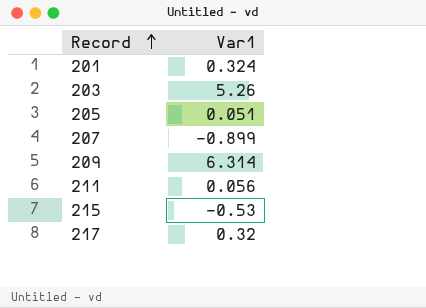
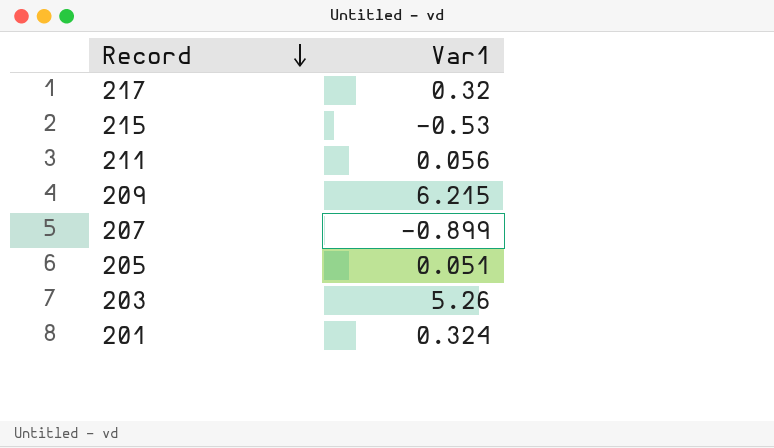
row order: Record ascending -> Record descending
209 | Var1: 6.314 -> 6.215

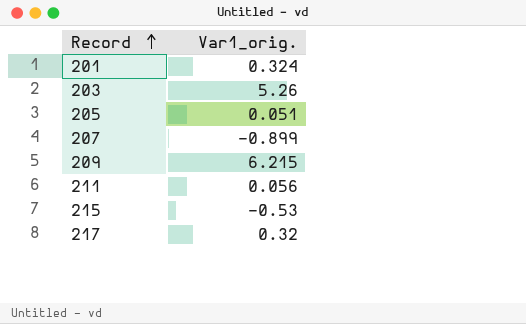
row order: Record descending -> Record ascending
column name: Var1 -> Var1_orig.

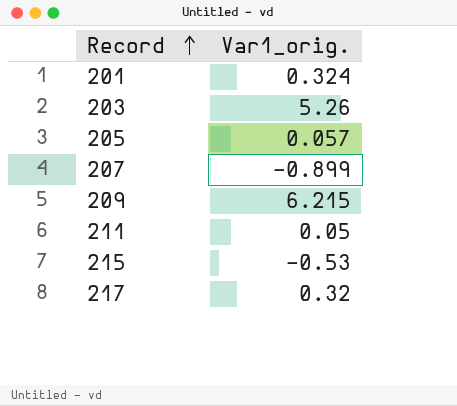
205 | Var1_orig.: 0.051 -> 0.057
211 | Var1_orig.: 0.056 -> 0.05

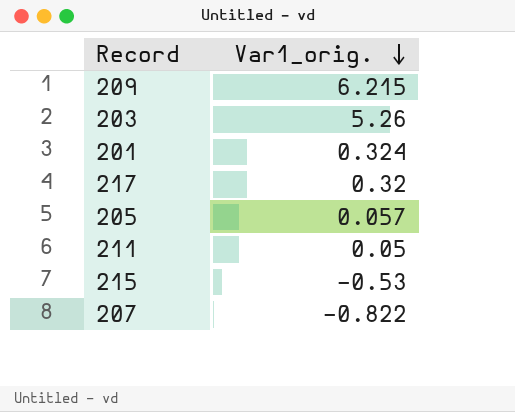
row order: Record ascending -> Var1_orig. descending
207 | Var1_orig.: -0.899 -> -0.822

